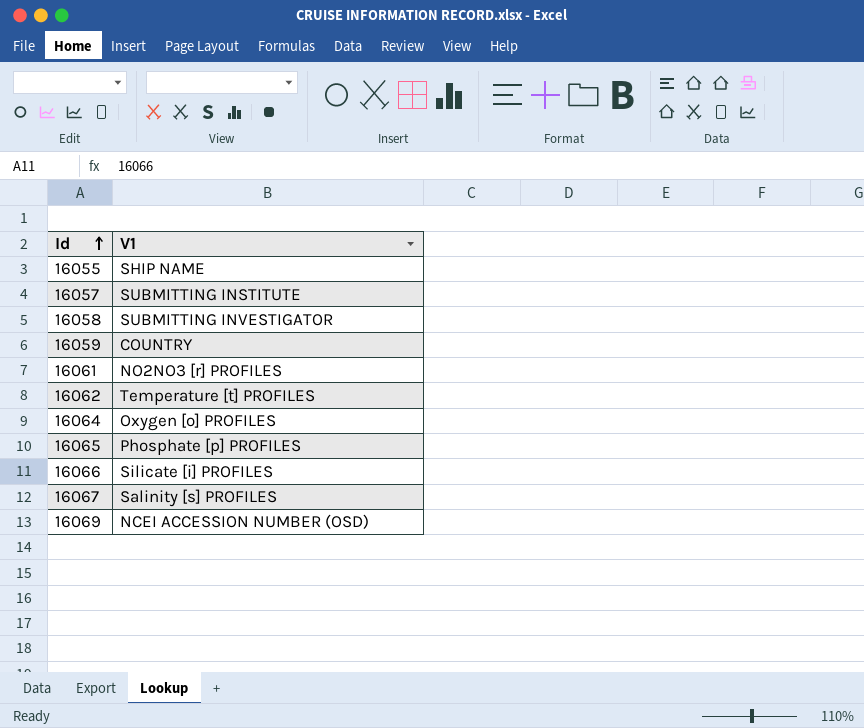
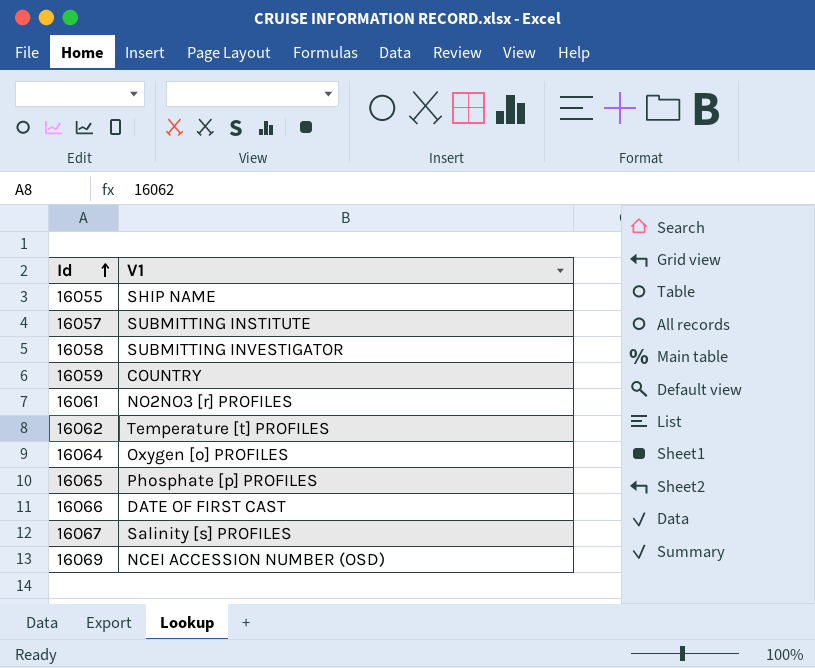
16066 | V1: Silicate [i] PROFILES -> DATE OF FIRST CAST

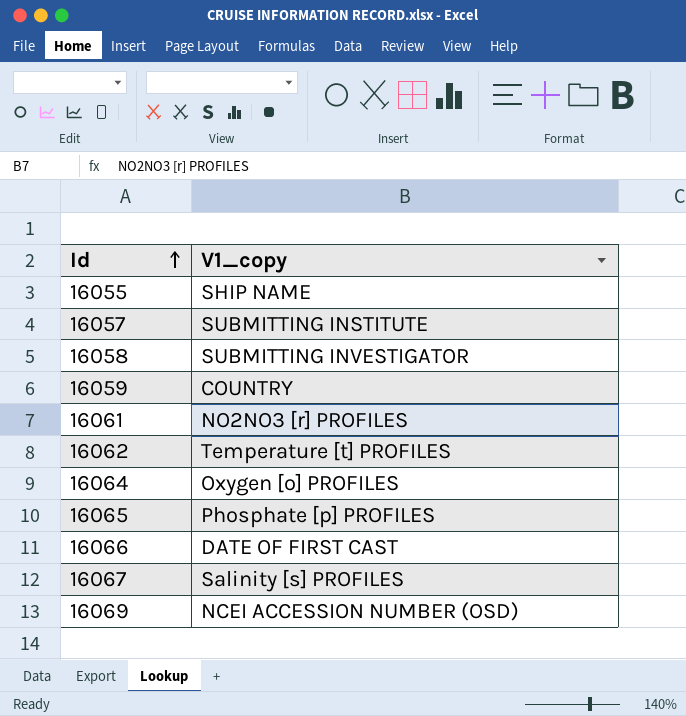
column name: V1 -> V1_copy

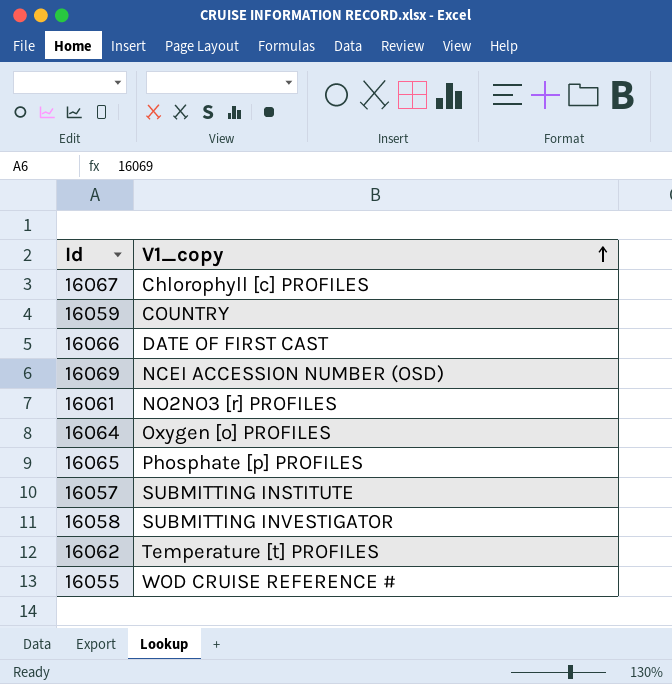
row order: Id ascending -> V1_copy ascending
16067 | V1_copy: Salinity [s] PROFILES -> Chlorophyll [c] PROFILES
16055 | V1_copy: SHIP NAME -> WOD CRUISE REFERENCE #

